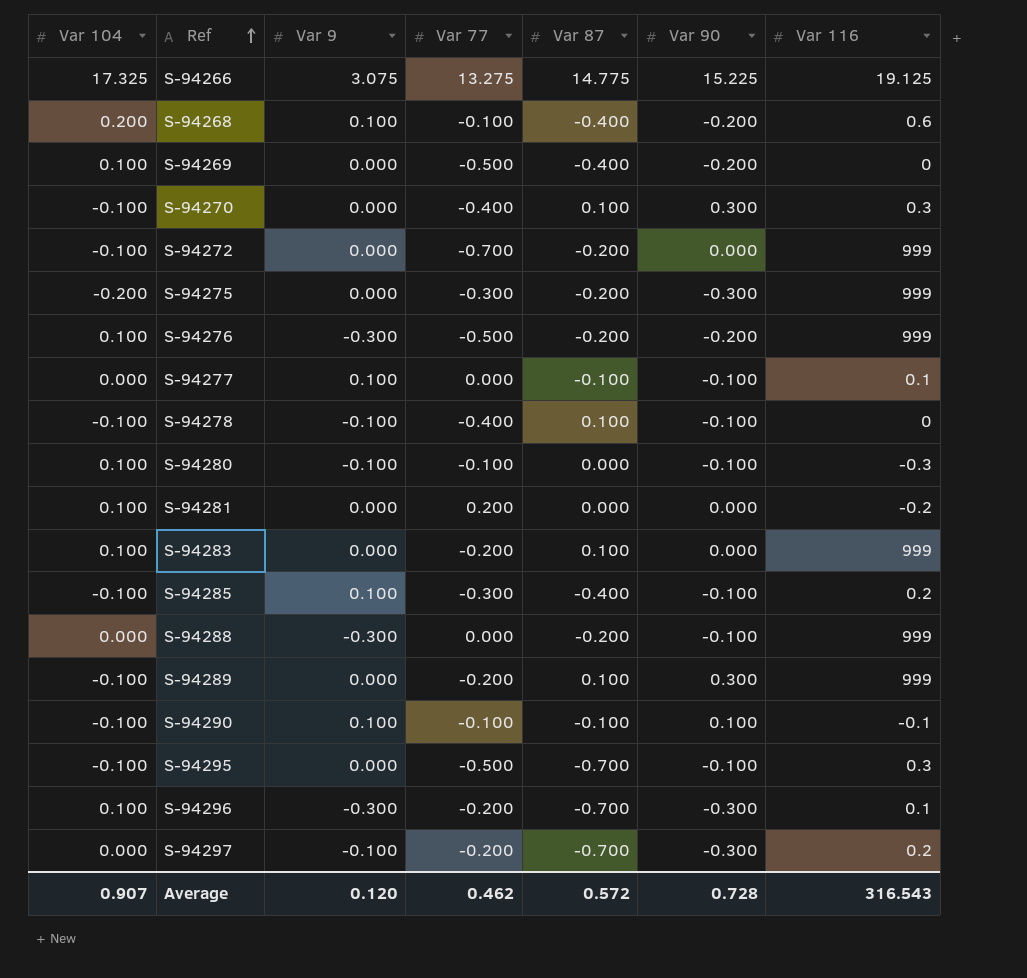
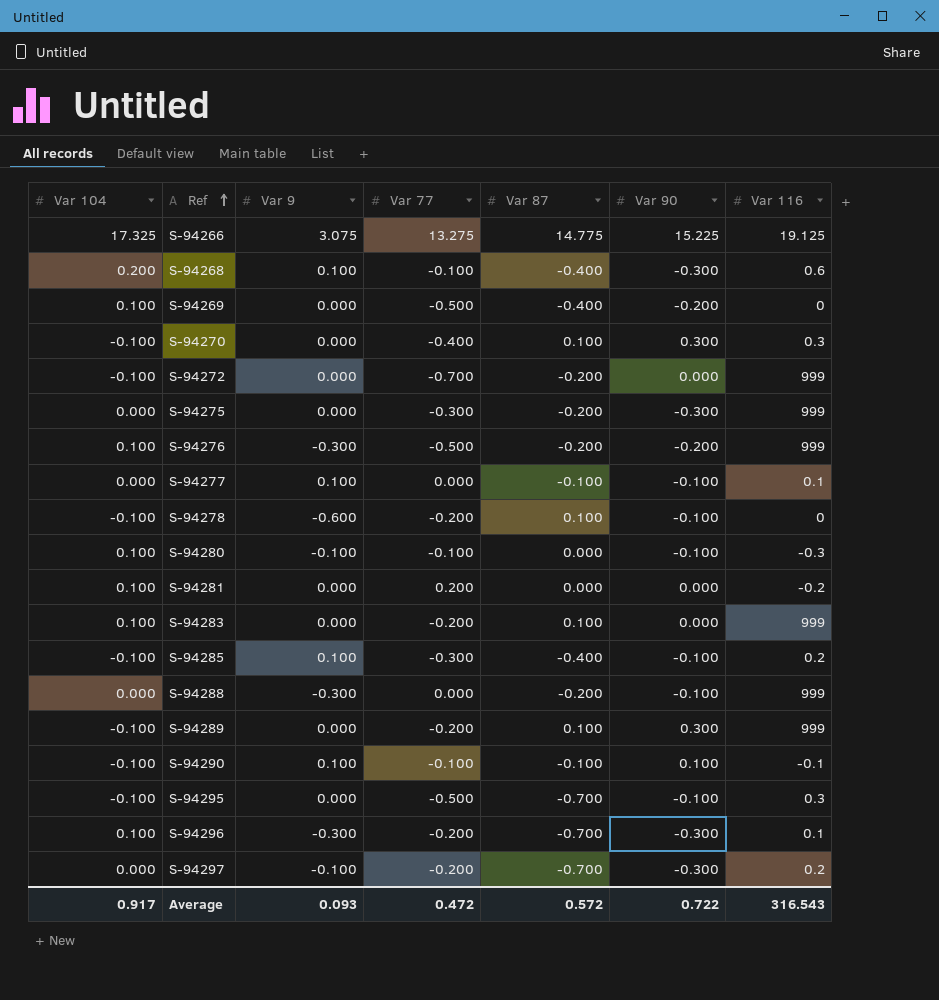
S-94268 | Var 90: -0.200 -> -0.300
S-94275 | Var 104: -0.200 -> 0.000
S-94278 | Var 9: -0.100 -> -0.600
S-94278 | Var 77: -0.400 -> -0.200
Average | Var 104: 0.907 -> 0.917
Average | Var 9: 0.120 -> 0.093
Average | Var 77: 0.462 -> 0.472
Average | Var 90: 0.728 -> 0.722

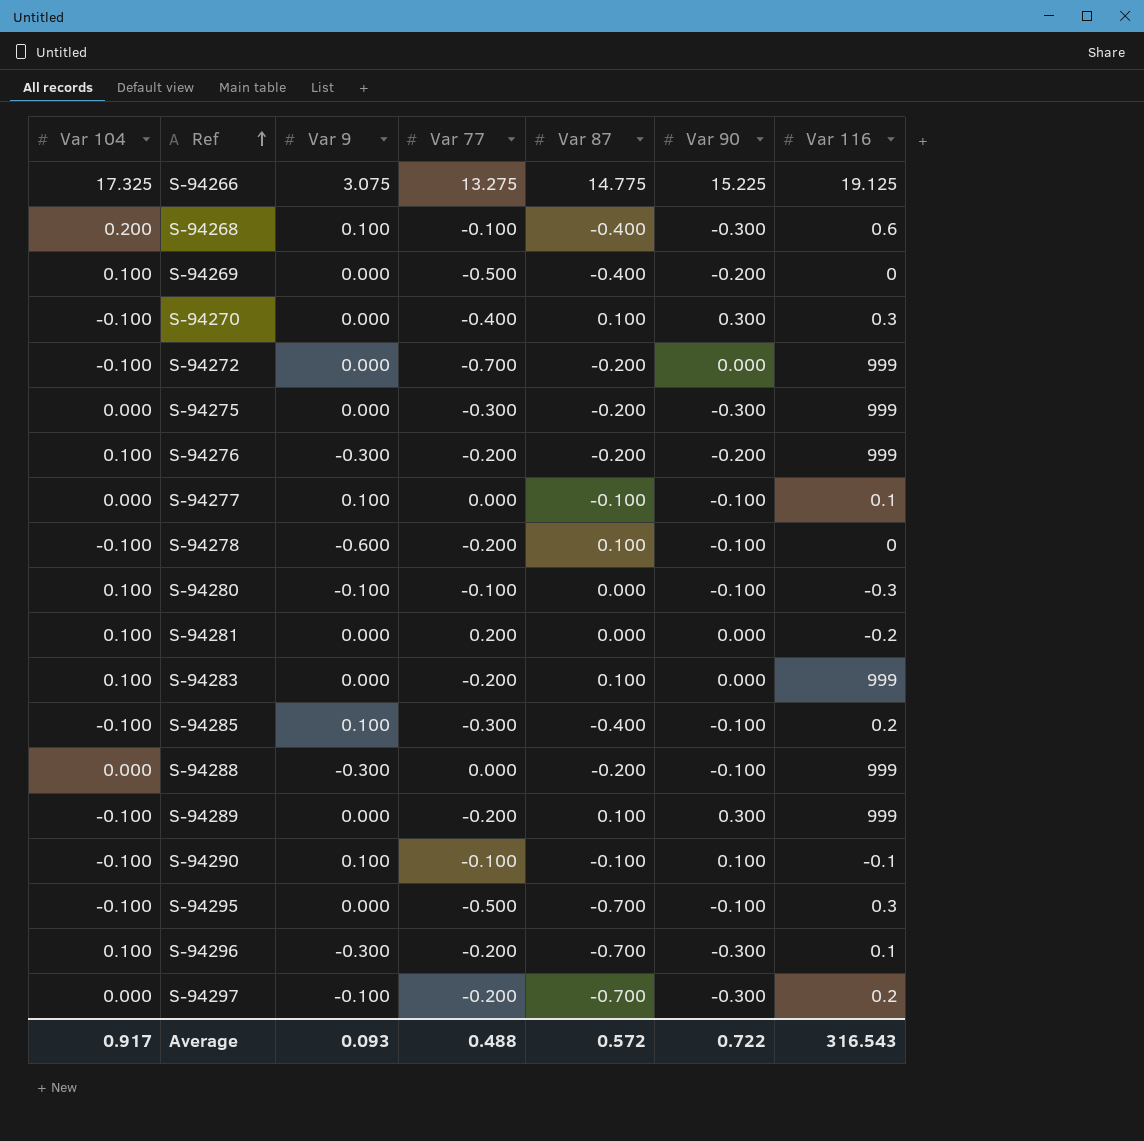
S-94276 | Var 77: -0.500 -> -0.200
Average | Var 77: 0.472 -> 0.488

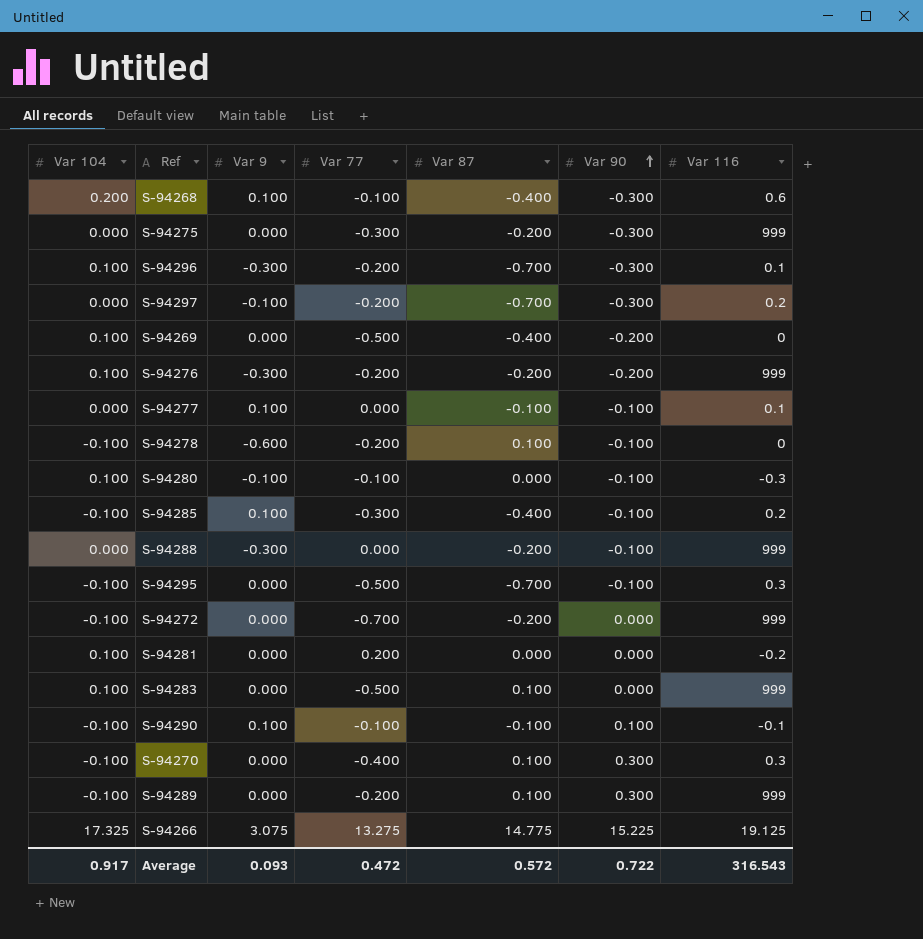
row order: Ref ascending -> Var 90 ascending
S-94283 | Var 77: -0.200 -> -0.500
Average | Var 77: 0.488 -> 0.472

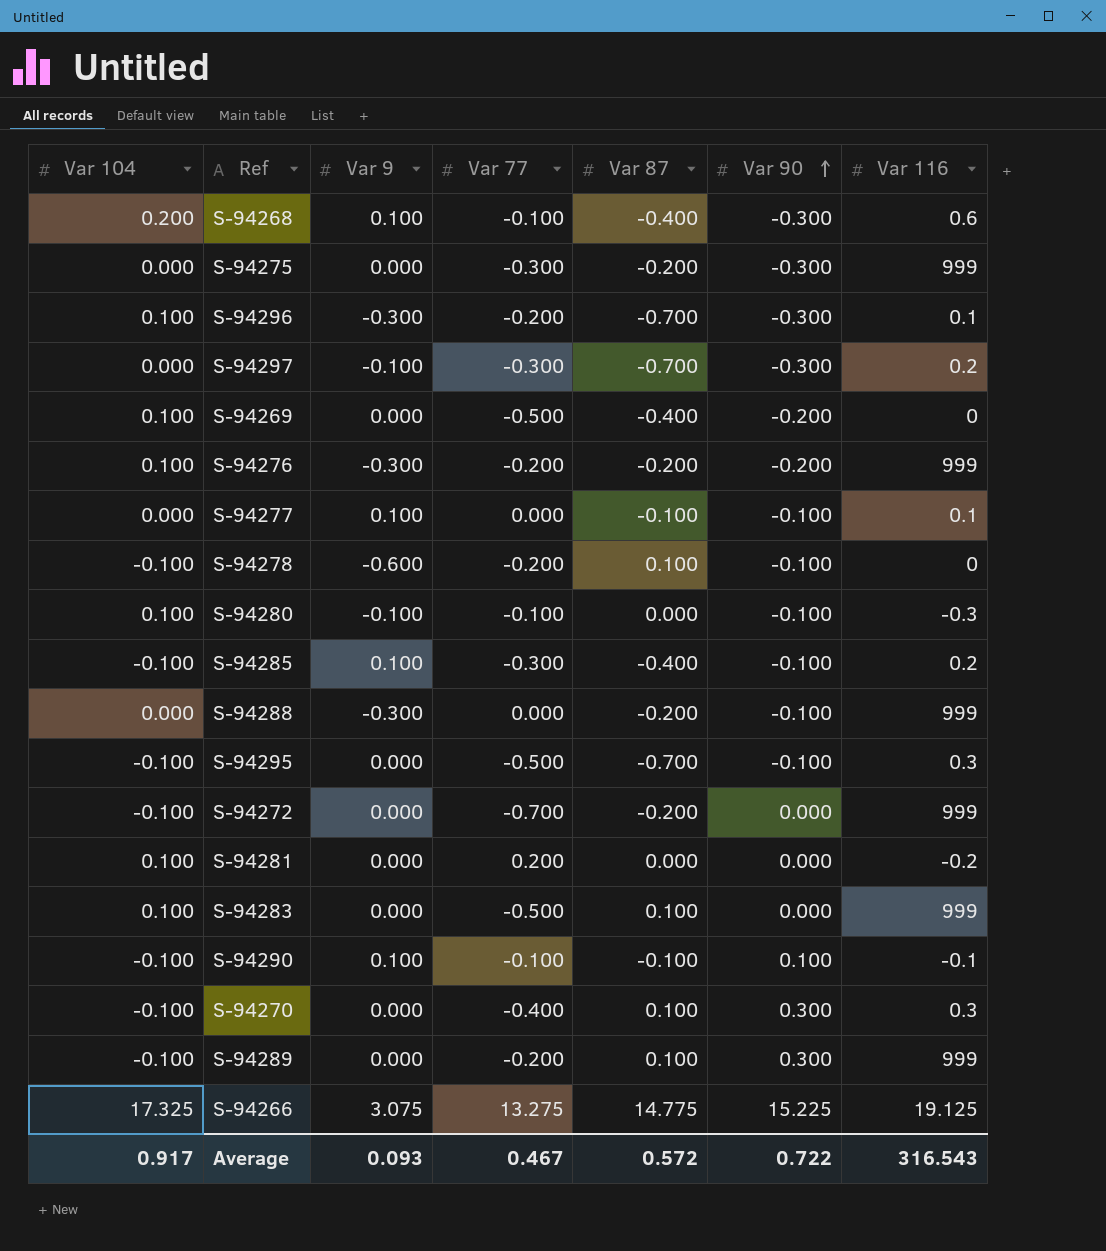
S-94297 | Var 77: -0.200 -> -0.300
Average | Var 77: 0.472 -> 0.467

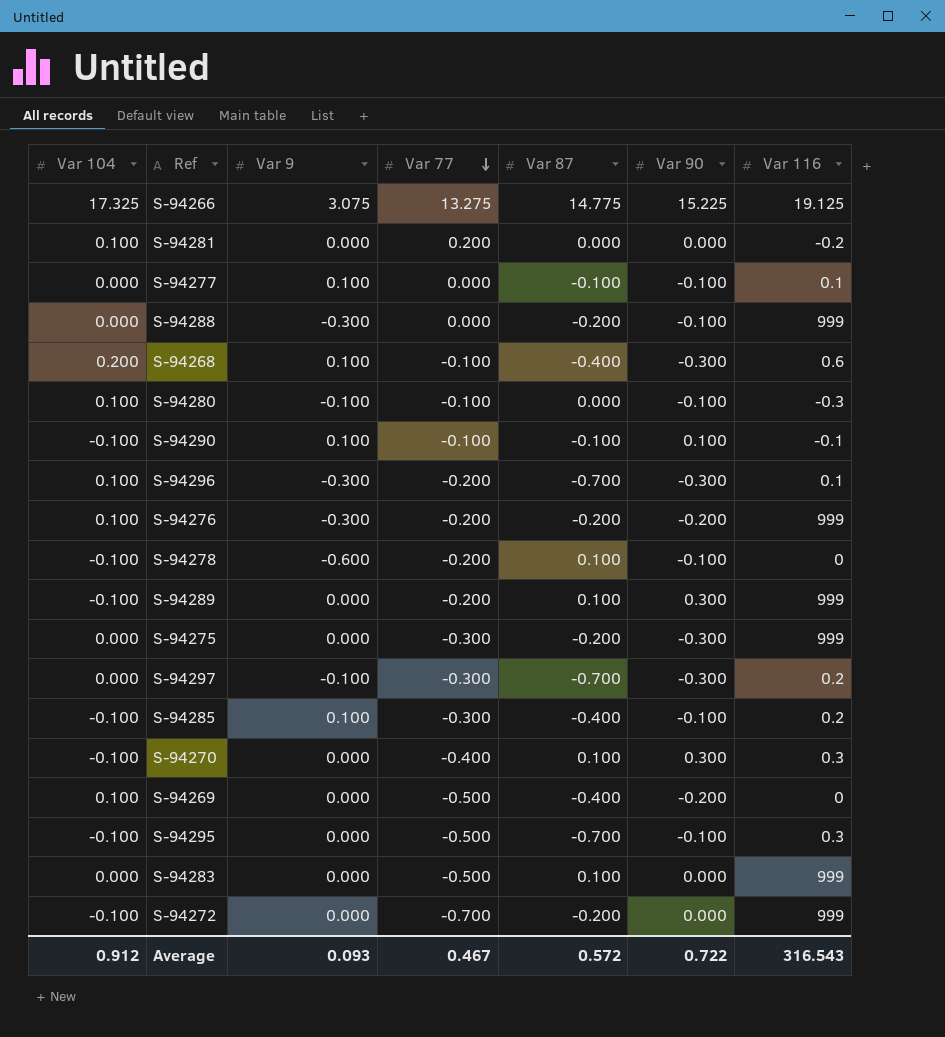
row order: Var 90 ascending -> Var 77 descending
S-94283 | Var 104: 0.100 -> 0.000
Average | Var 104: 0.917 -> 0.912

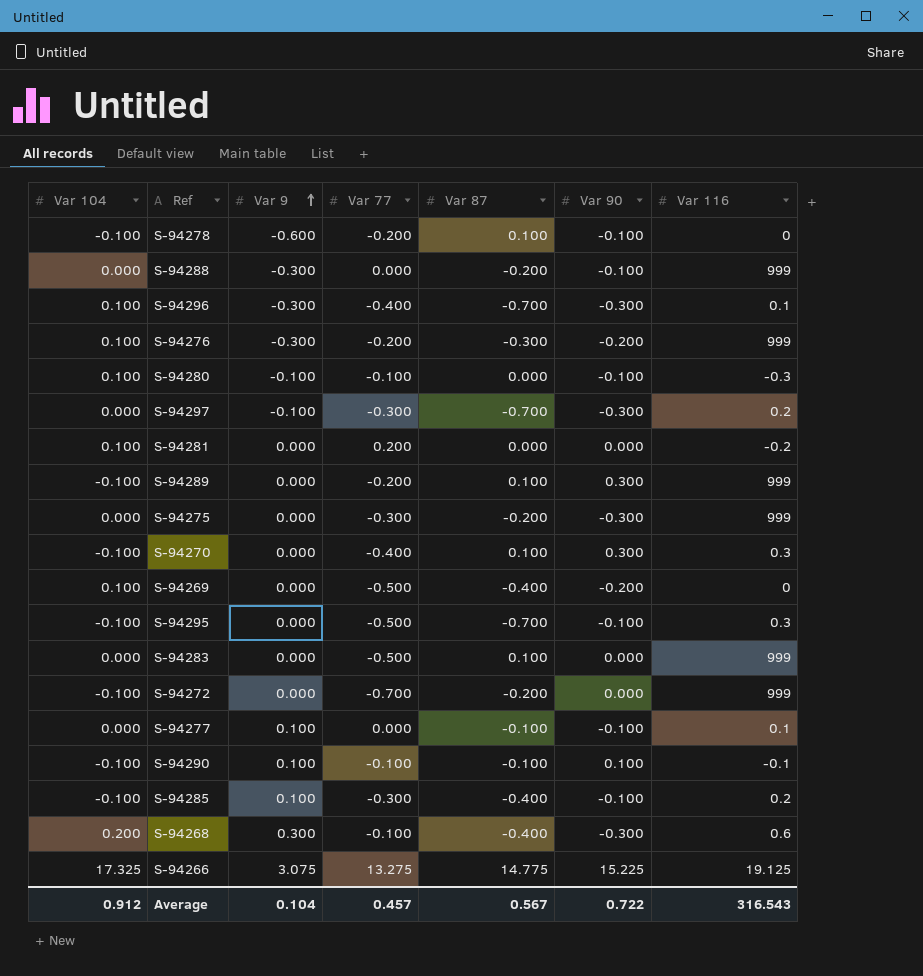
row order: Var 77 descending -> Var 9 ascending
S-94296 | Var 77: -0.200 -> -0.400
S-94276 | Var 87: -0.200 -> -0.300
S-94268 | Var 9: 0.100 -> 0.300
Average | Var 9: 0.093 -> 0.104
Average | Var 77: 0.467 -> 0.457
Average | Var 87: 0.572 -> 0.567

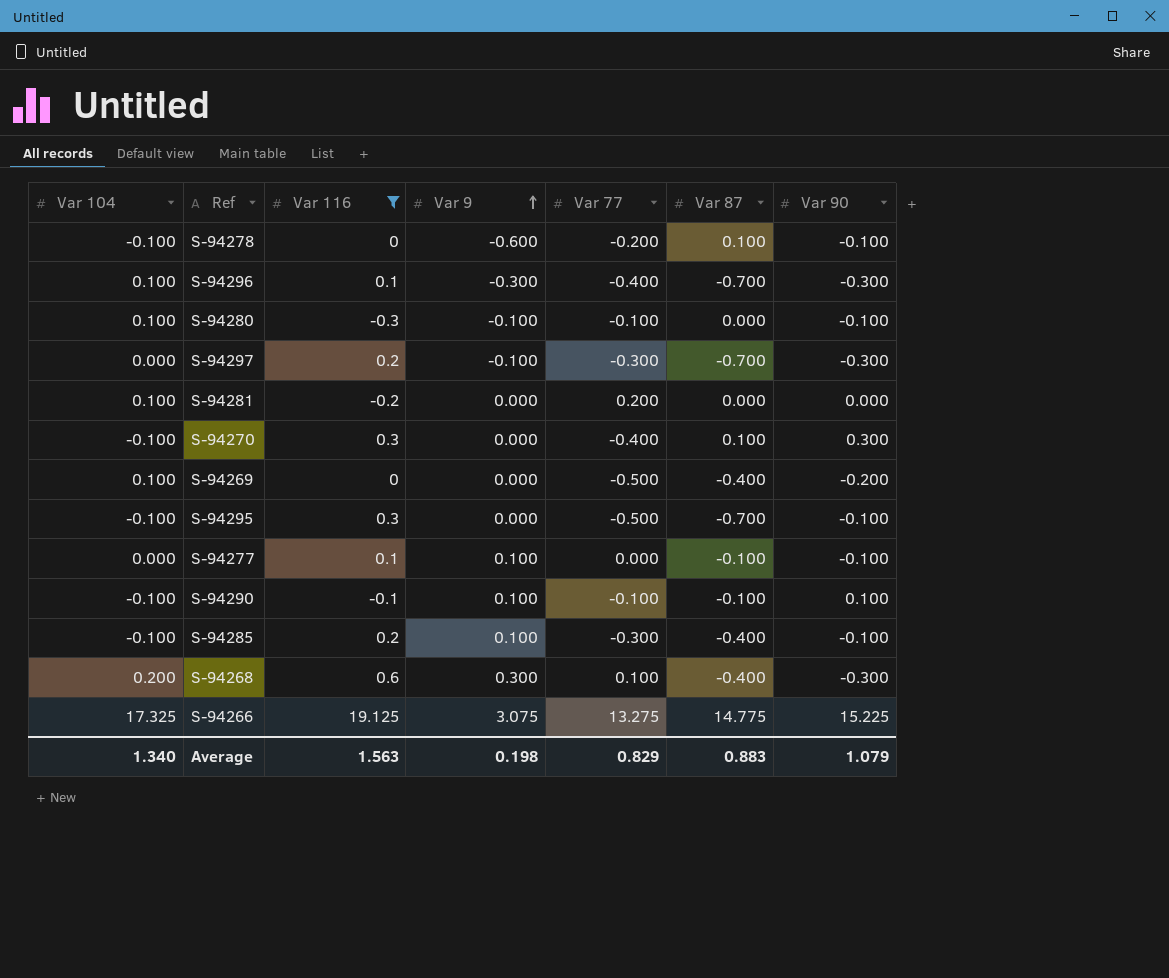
filter: none -> Var 116 != 999
column Var 116 | position: 7 -> 3
S-94268 | Var 77: -0.100 -> 0.100
Average | Var 104: 0.912 -> 1.340
Average | Var 116: 316.543 -> 1.563
Average | Var 9: 0.104 -> 0.198
Average | Var 77: 0.457 -> 0.829
Average | Var 87: 0.567 -> 0.883
Average | Var 90: 0.722 -> 1.079

